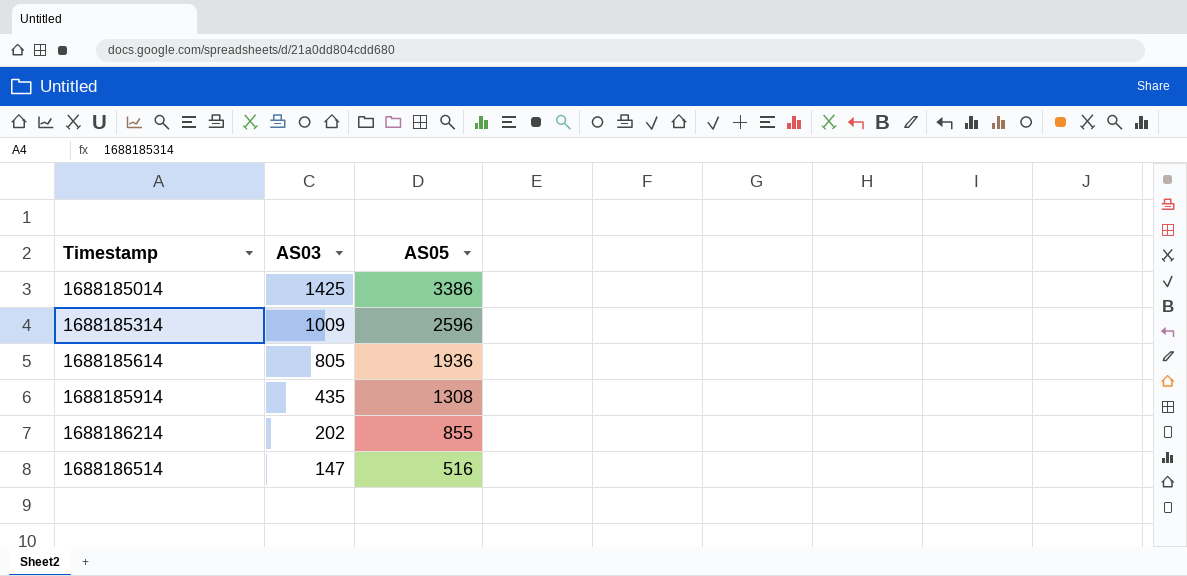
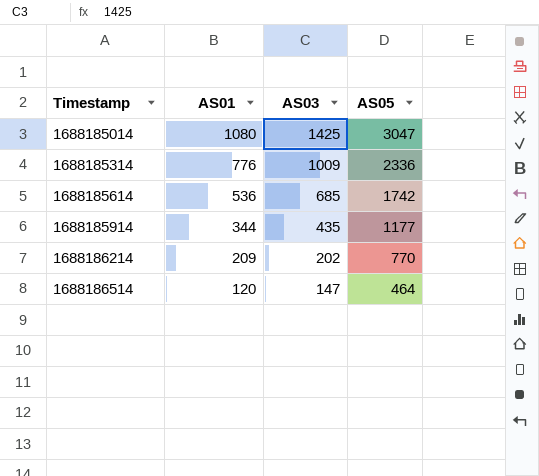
column AS01 | position: none -> 2
1688185014 | AS05: 3386 -> 3047
1688185314 | AS05: 2596 -> 2336
1688185614 | AS03: 805 -> 685
1688185614 | AS05: 1936 -> 1742
1688185914 | AS05: 1308 -> 1177
1688186214 | AS05: 855 -> 770
1688186514 | AS05: 516 -> 464

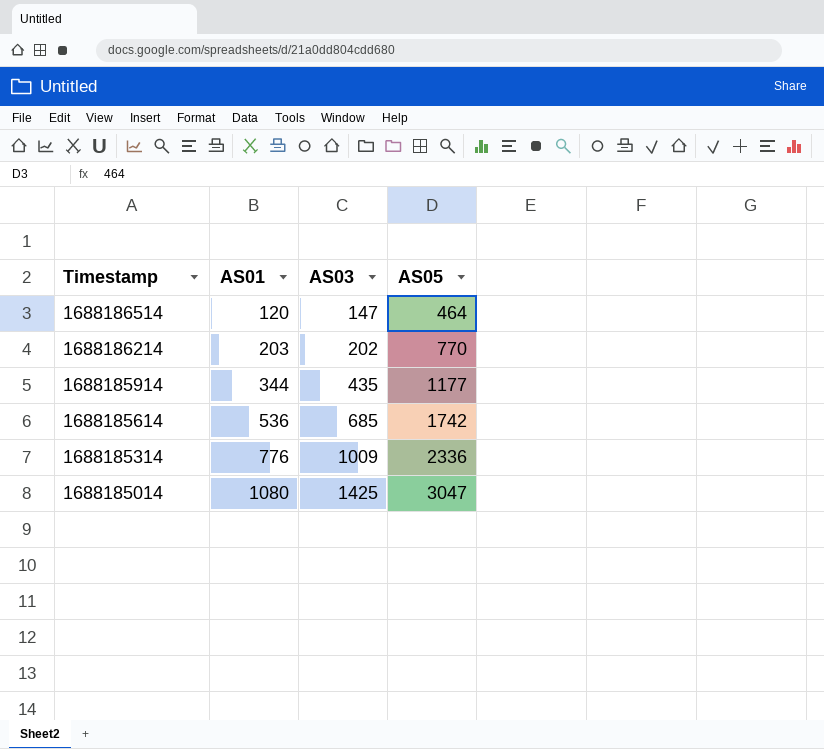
row order: Timestamp ascending -> Timestamp descending
1688186214 | AS01: 209 -> 203

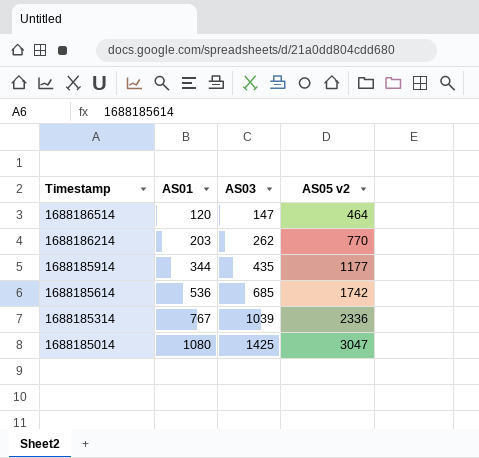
column name: AS05 -> AS05 v2
1688186214 | AS03: 202 -> 262
1688185314 | AS01: 776 -> 767
1688185314 | AS03: 1009 -> 1039

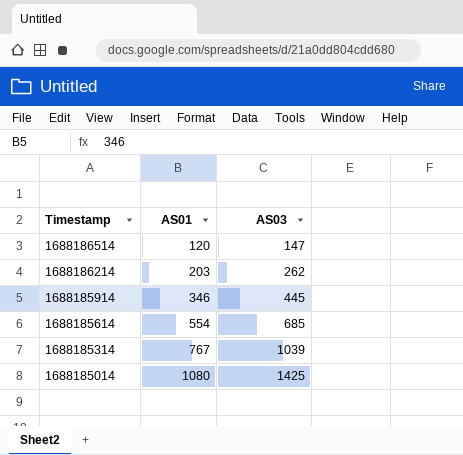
column AS05 v2 | position: 4 -> none
1688185914 | AS01: 344 -> 346
1688185914 | AS03: 435 -> 445
1688185614 | AS01: 536 -> 554

